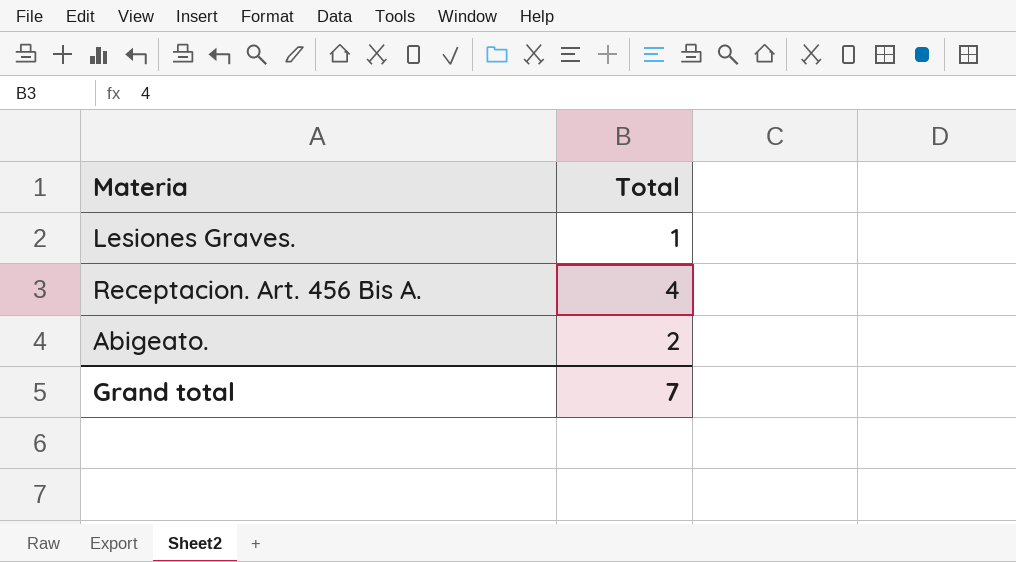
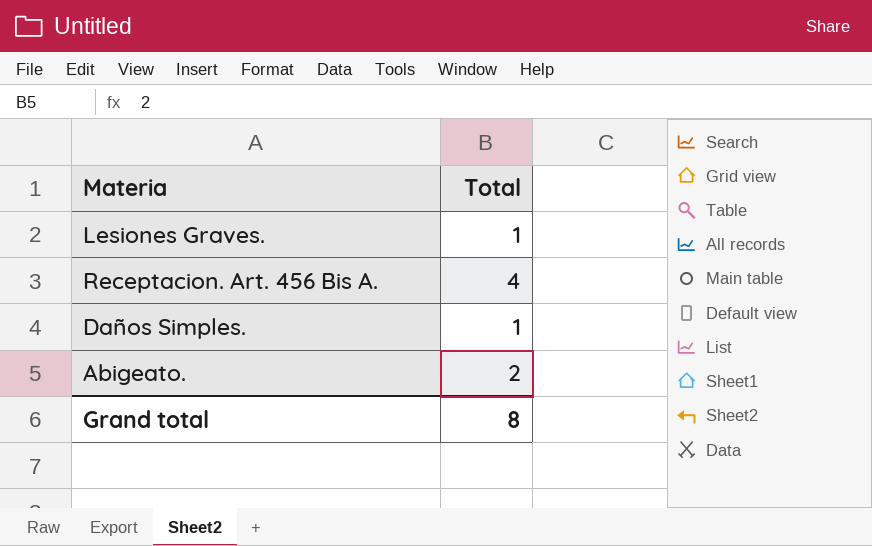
row Daños Simples.: none -> 1
Grand total | Total: 7 -> 8

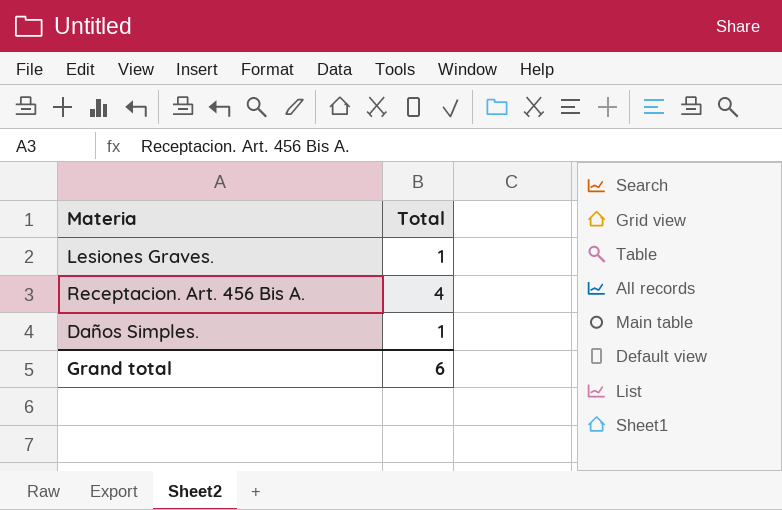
row Abigeato.: 2 -> none
Grand total | Total: 8 -> 6

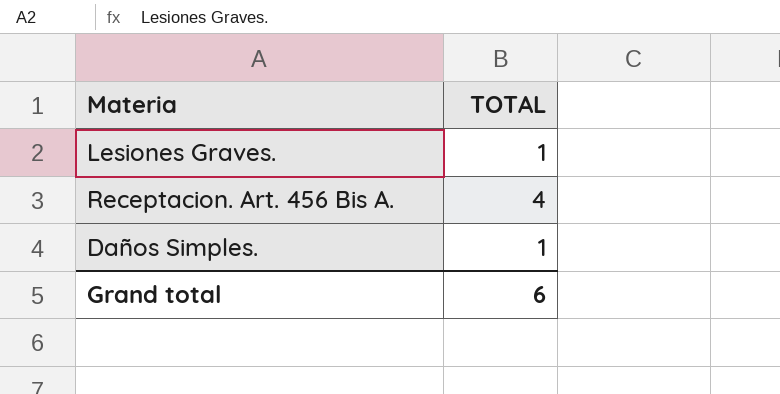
column name: Total -> TOTAL

